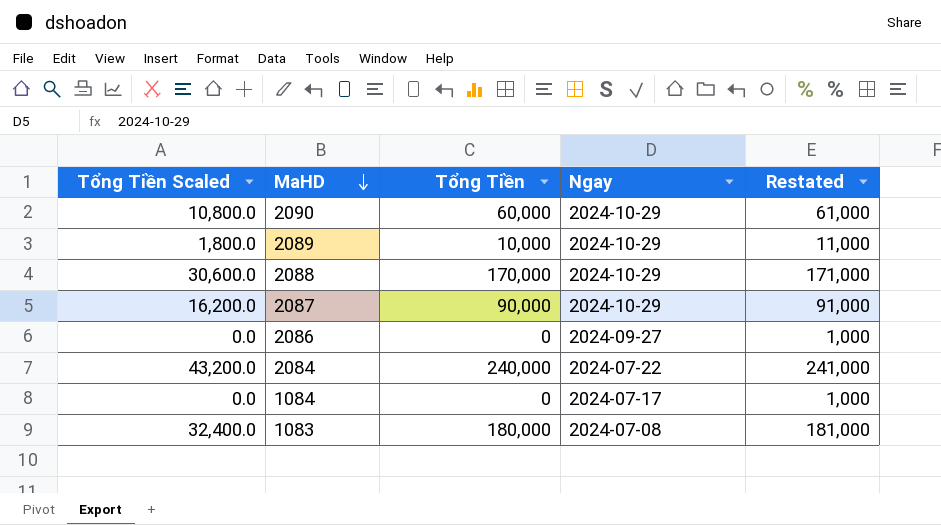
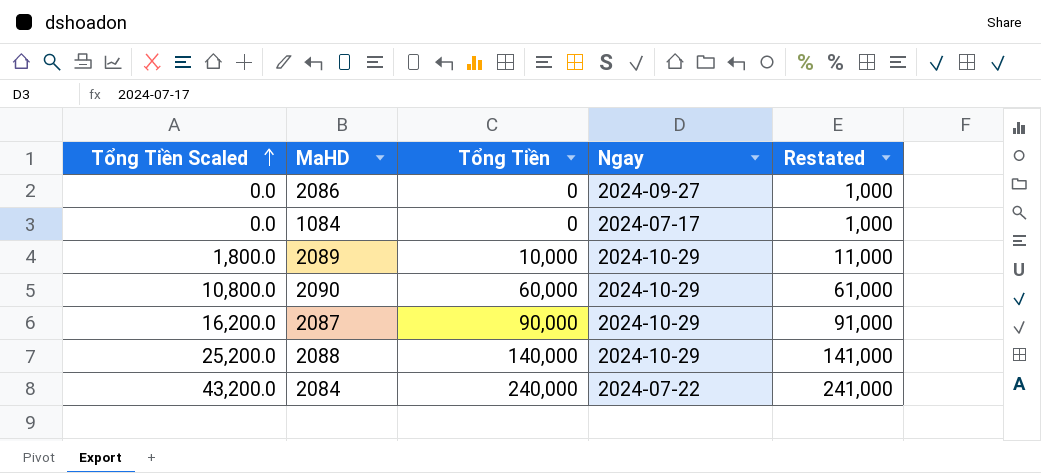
row order: MaHD descending -> Tổng Tiền Scaled ascending
row 1083: 32,400.0 | 180,000 | 2024-07-08 | 181,000 -> none
2088 | Tổng Tiền Scaled: 30,600.0 -> 25,200.0
2088 | Tổng Tiền: 170,000 -> 140,000
2088 | Restated: 171,000 -> 141,000

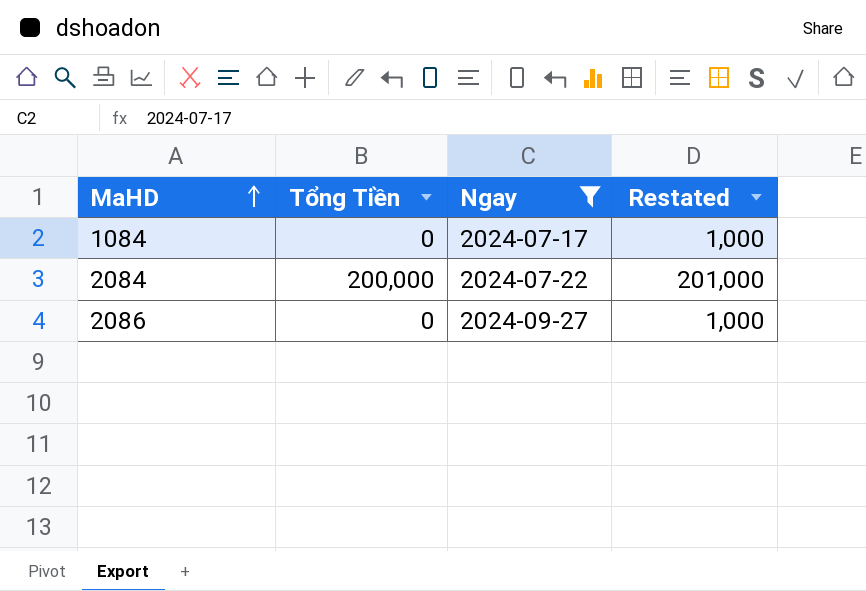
filter: none -> Ngay != 2024-10-29
row order: Tổng Tiền Scaled ascending -> MaHD ascending
column Tổng Tiền Scaled | formula: [Tổng Tiền] * 0.18 -> none
2084 | Tổng Tiền: 240,000 -> 200,000
2084 | Restated: 241,000 -> 201,000

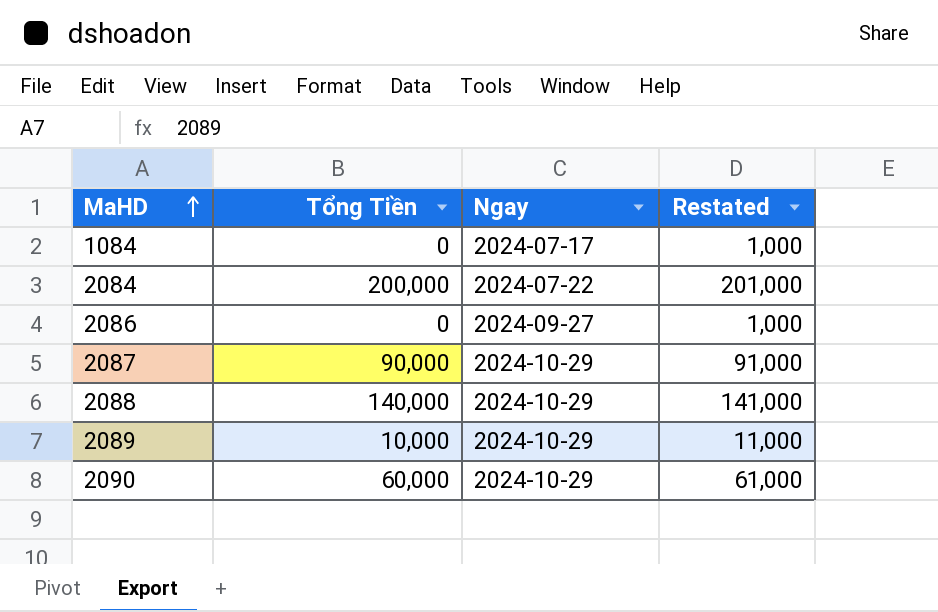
filter: Ngay != 2024-10-29 -> none

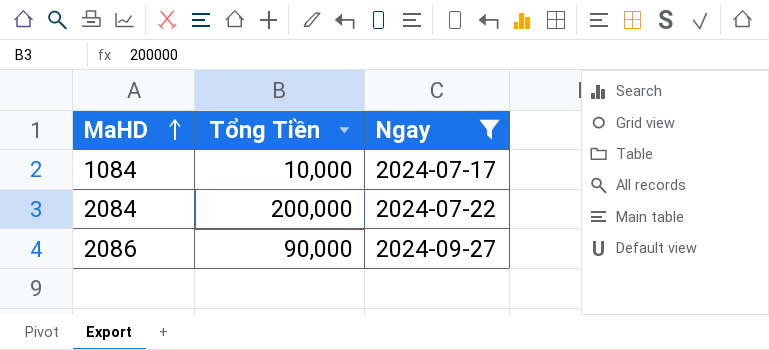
filter: none -> Ngay != 2024-10-29
column Restated | formula: [Tổng Tiền] + 1000 -> none
1084 | Tổng Tiền: 0 -> 10,000
2086 | Tổng Tiền: 0 -> 90,000

